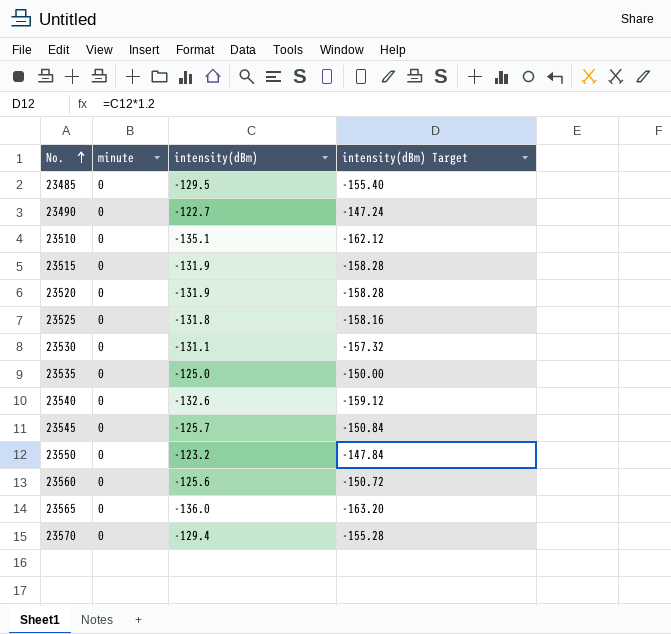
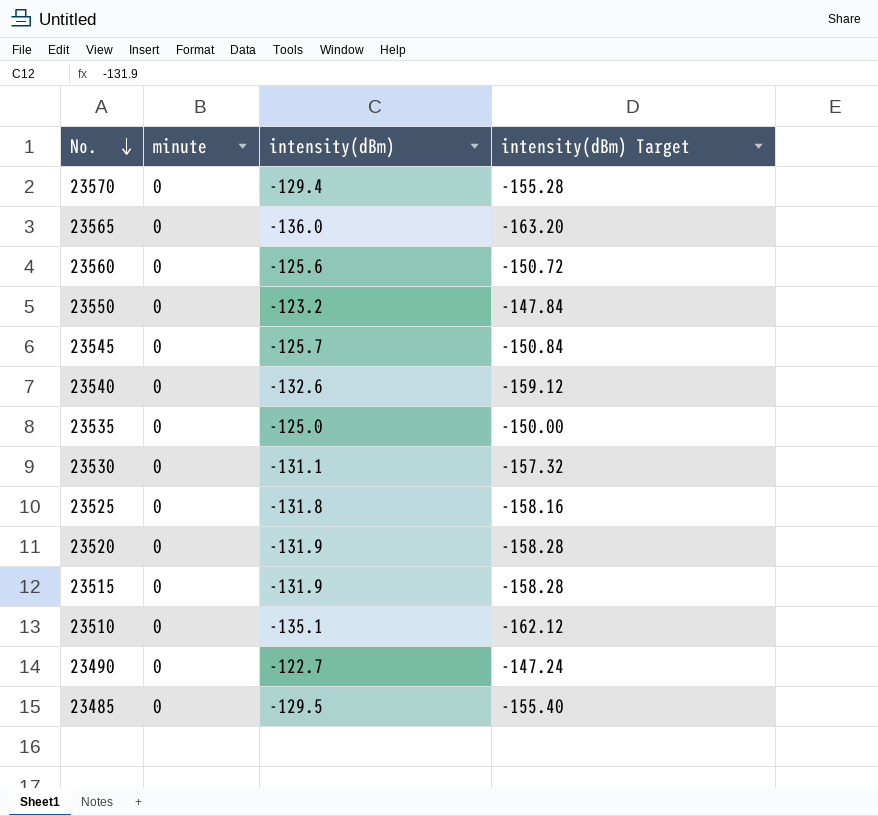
row order: No. ascending -> No. descending

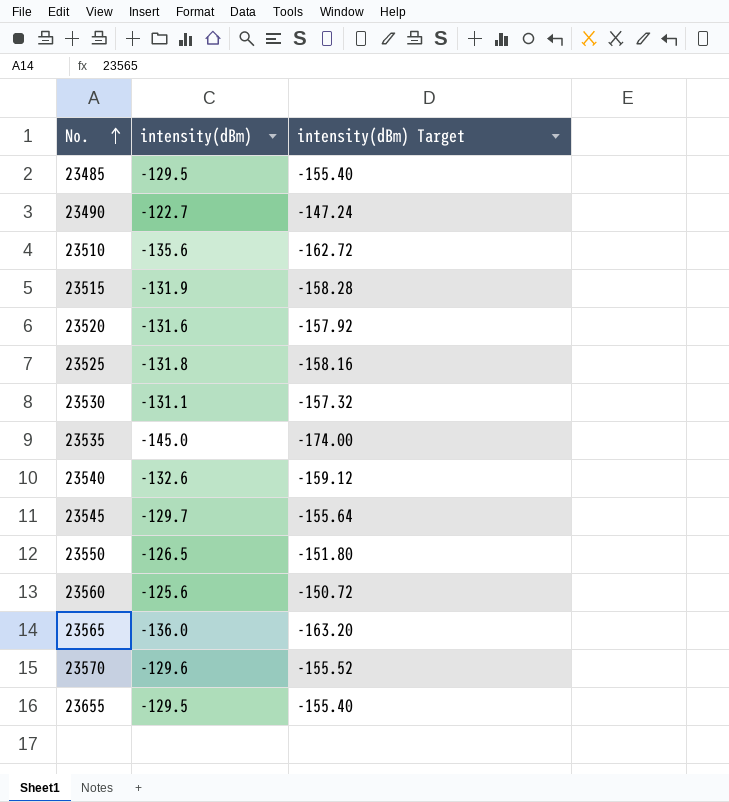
row order: No. descending -> No. ascending
column minute | position: 2 -> none
23510 | intensity(dBm): -135.1 -> -135.6
23510 | intensity(dBm) Target: -162.12 -> -162.72
23520 | intensity(dBm): -131.9 -> -131.6
23520 | intensity(dBm) Target: -158.28 -> -157.92
23535 | intensity(dBm): -125.0 -> -145.0
23535 | intensity(dBm) Target: -150.00 -> -174.00
23545 | intensity(dBm): -125.7 -> -129.7
23545 | intensity(dBm) Target: -150.84 -> -155.64
23550 | intensity(dBm): -123.2 -> -126.5
23550 | intensity(dBm) Target: -147.84 -> -151.80
23570 | intensity(dBm): -129.4 -> -129.6
23570 | intensity(dBm) Target: -155.28 -> -155.52
row 23655: none -> -129.5 | -155.40

